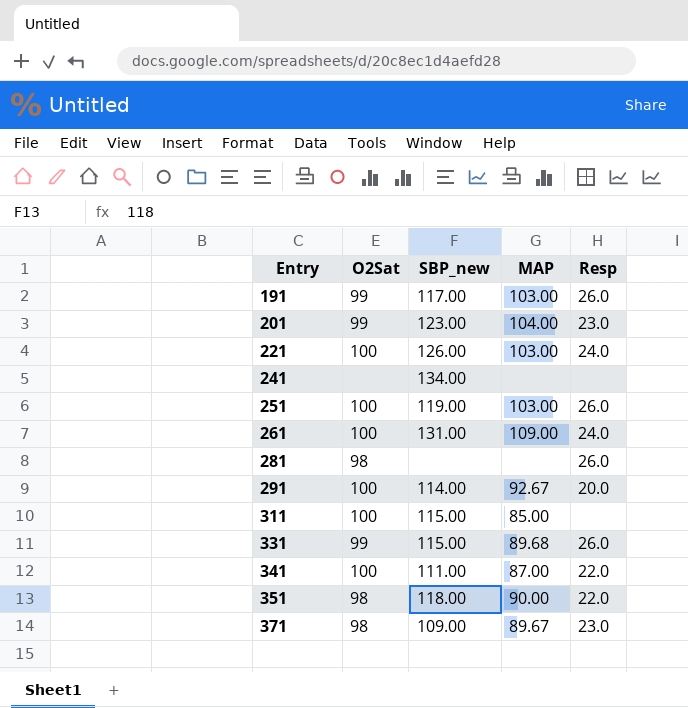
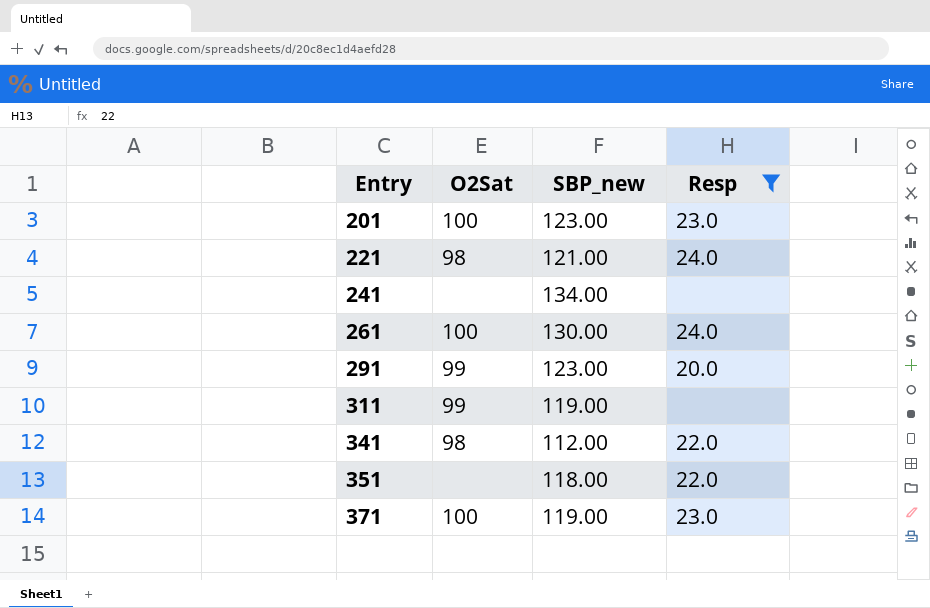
filter: none -> Resp != 26.0
column MAP | position: 4 -> none
201 | O2Sat: 99 -> 100
221 | O2Sat: 100 -> 98
221 | SBP_new: 126.00 -> 121.00
261 | SBP_new: 131.00 -> 130.00
291 | O2Sat: 100 -> 99
291 | SBP_new: 114.00 -> 123.00
311 | O2Sat: 100 -> 99
311 | SBP_new: 115.00 -> 119.00
341 | O2Sat: 100 -> 98
341 | SBP_new: 111.00 -> 112.00
351 | O2Sat: 98 -> none
371 | O2Sat: 98 -> 100
371 | SBP_new: 109.00 -> 119.00

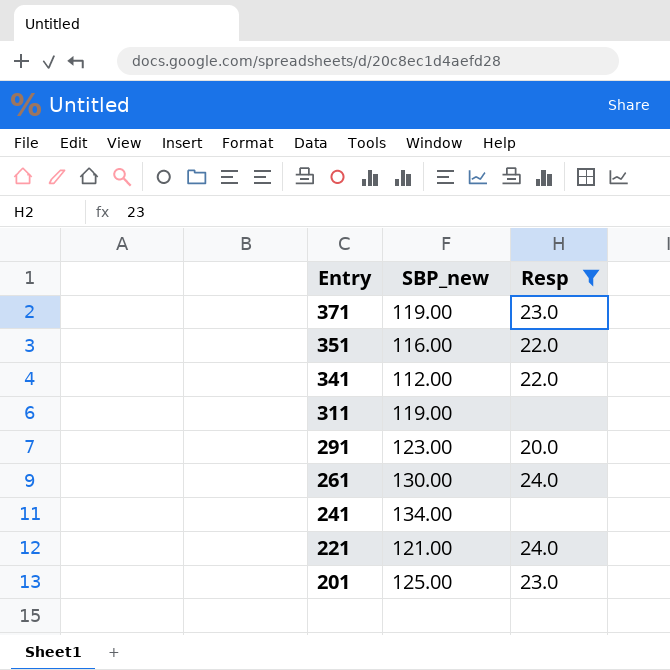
row order: Entry ascending -> Entry descending
column O2Sat | position: 2 -> none
351 | SBP_new: 118.00 -> 116.00
201 | SBP_new: 123.00 -> 125.00

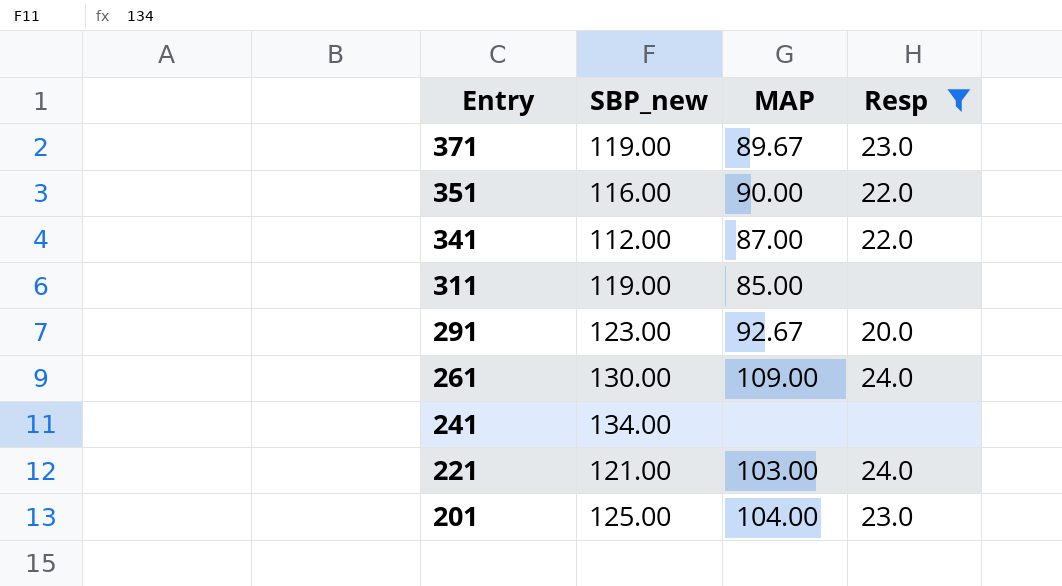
column MAP | position: none -> 3

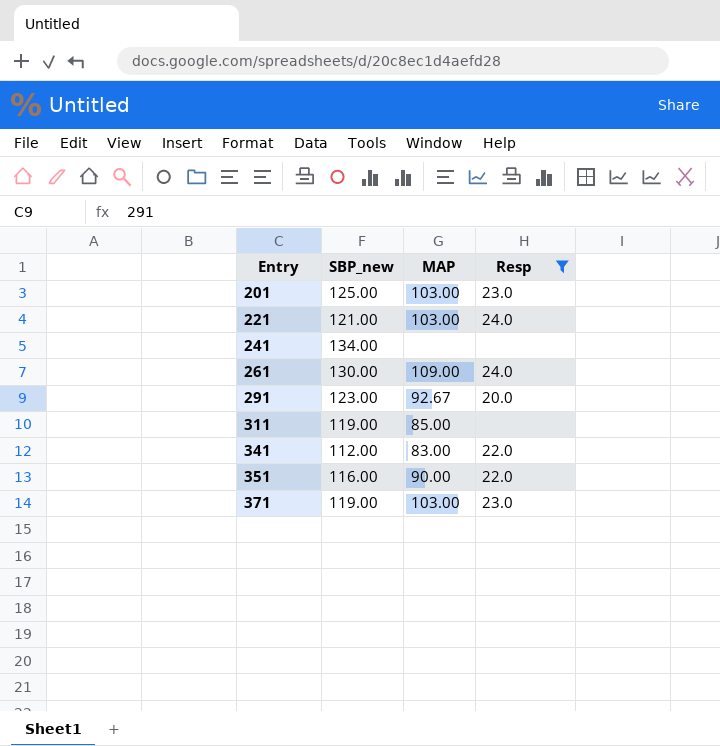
row order: Entry descending -> Entry ascending
201 | MAP: 104.00 -> 103.00
341 | MAP: 87.00 -> 83.00
371 | MAP: 89.67 -> 103.00

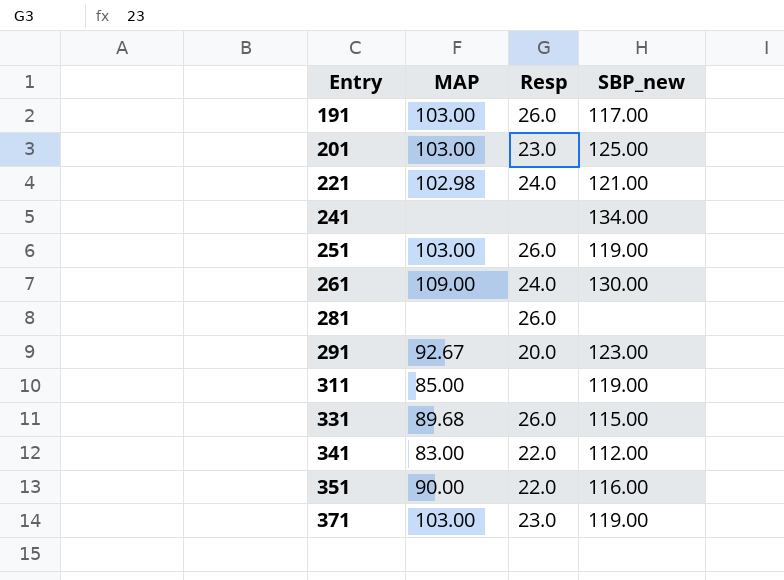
filter: Resp != 26.0 -> none
column SBP_new | position: 2 -> 4
221 | MAP: 103.00 -> 102.98

